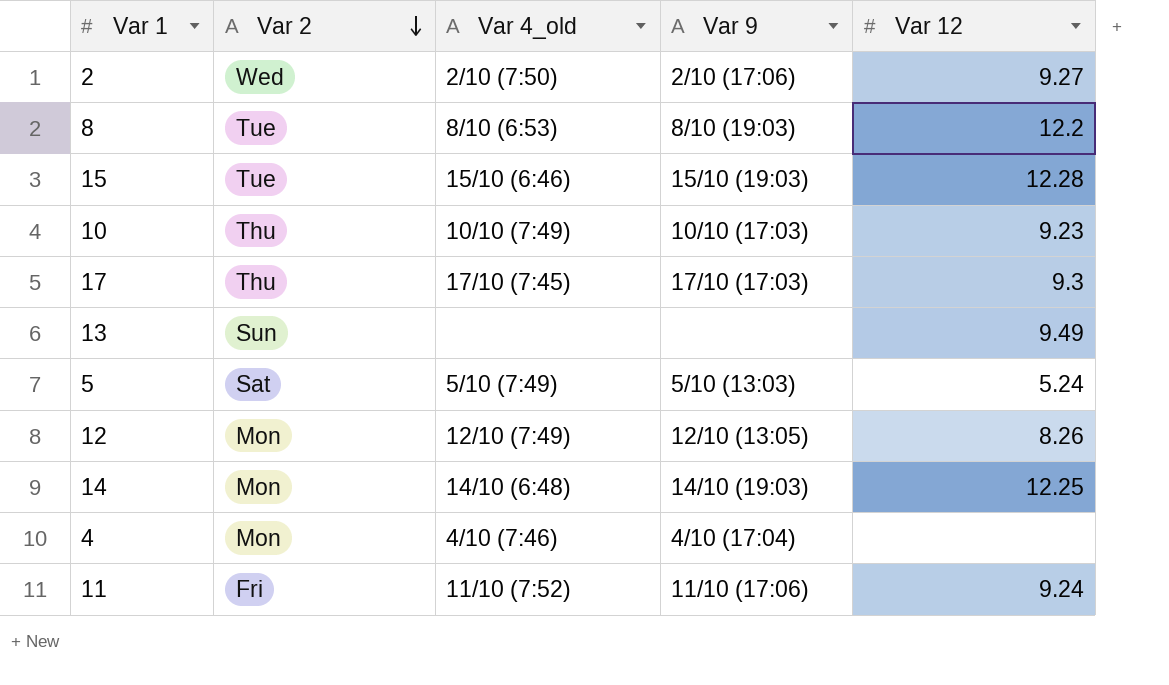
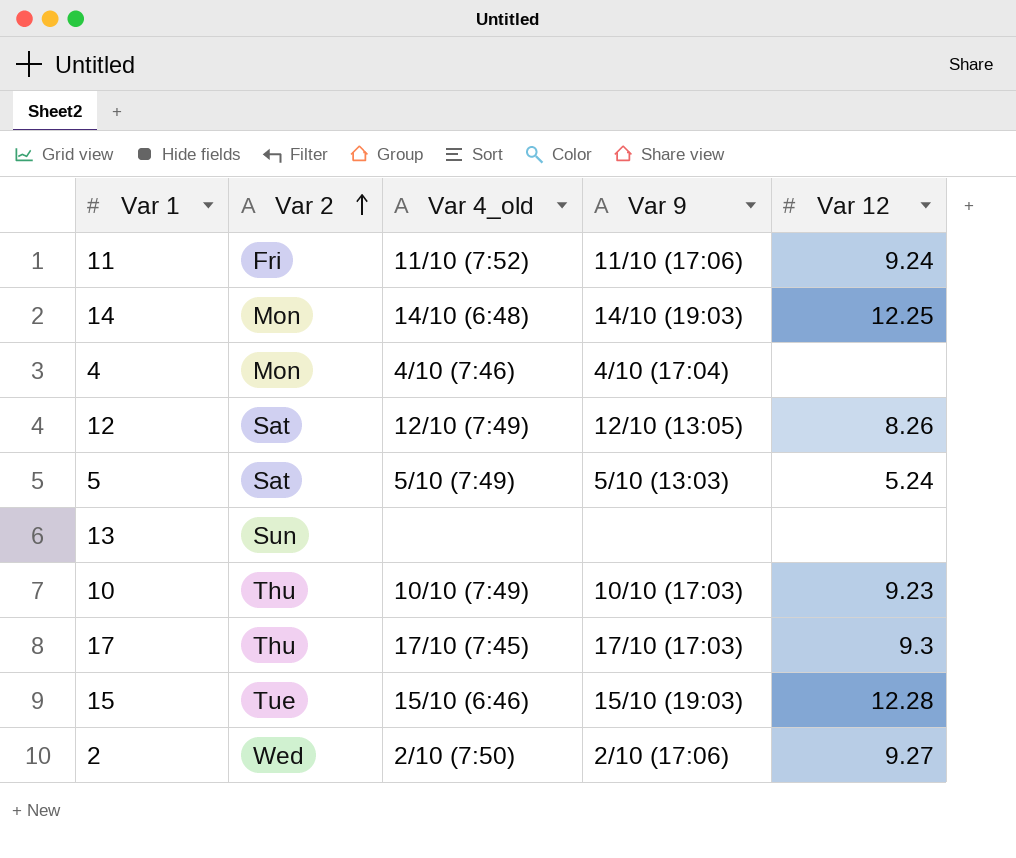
row order: Var 2 descending -> Var 2 ascending
row 8: Tue | 8/10 (6:53) | 8/10 (19:03) | 12.2 -> none
12 | Var 2: Mon -> Sat
13 | Var 12: 9.49 -> none

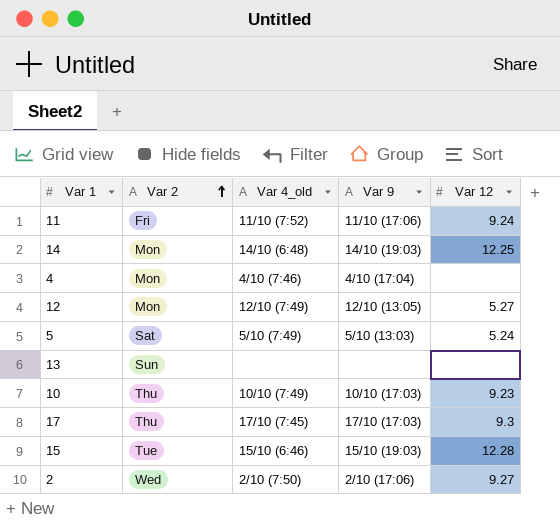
12 | Var 2: Sat -> Mon
12 | Var 12: 8.26 -> 5.27

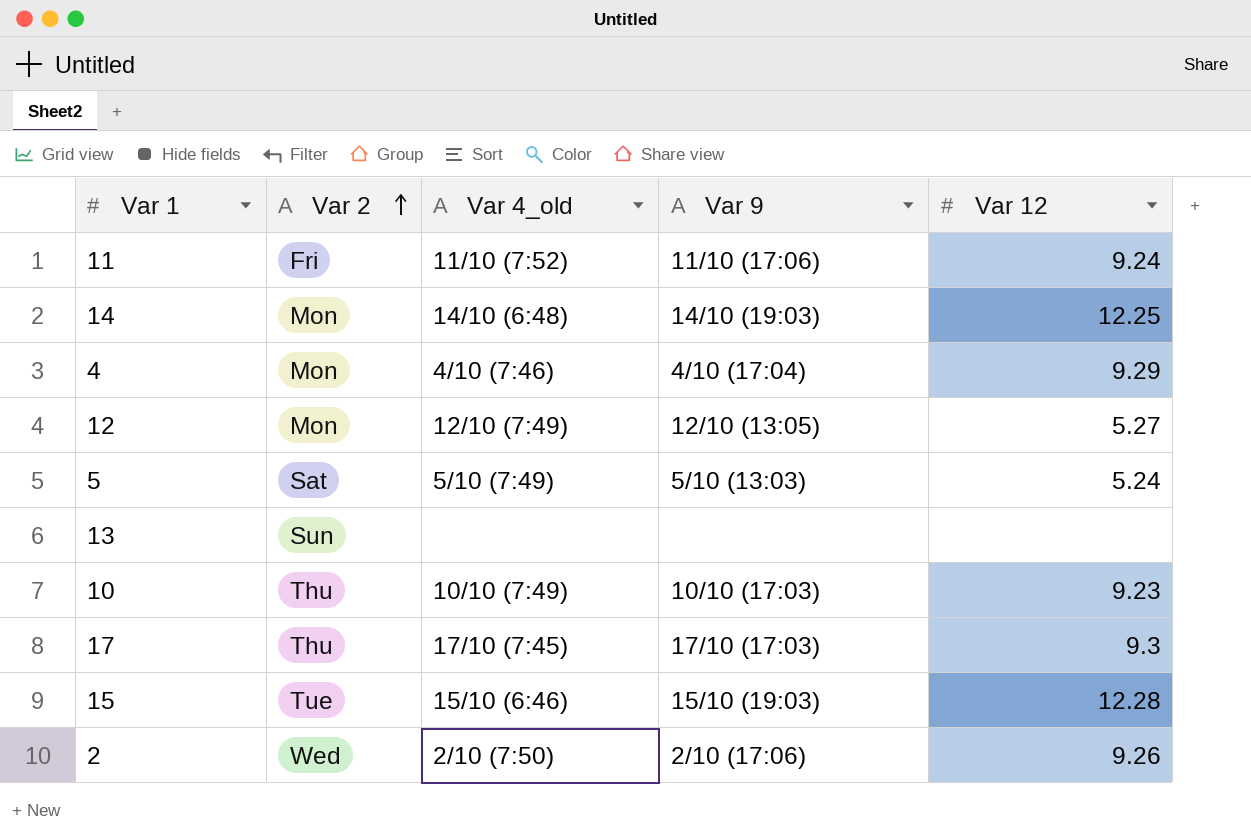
4 | Var 12: none -> 9.29
2 | Var 12: 9.27 -> 9.26

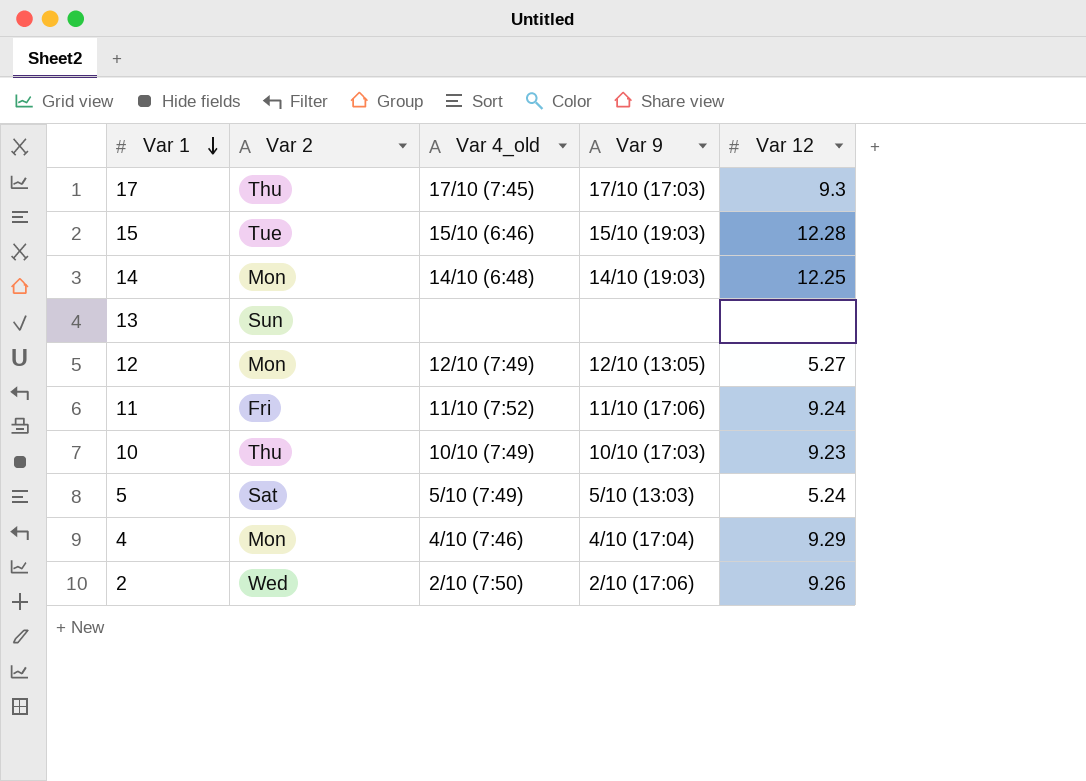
row order: Var 2 ascending -> Var 1 descending

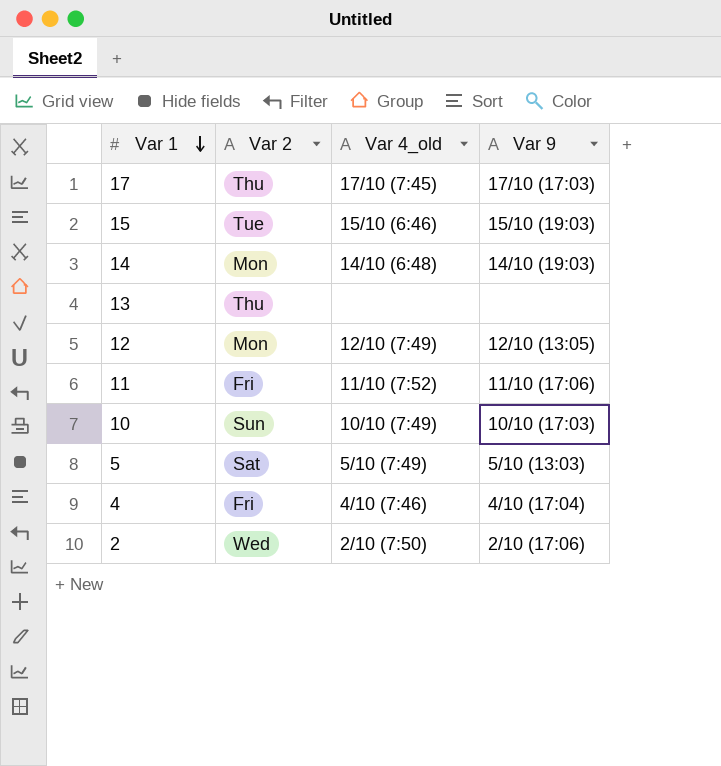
column Var 12 | position: 5 -> none
13 | Var 2: Sun -> Thu
10 | Var 2: Thu -> Sun
4 | Var 2: Mon -> Fri

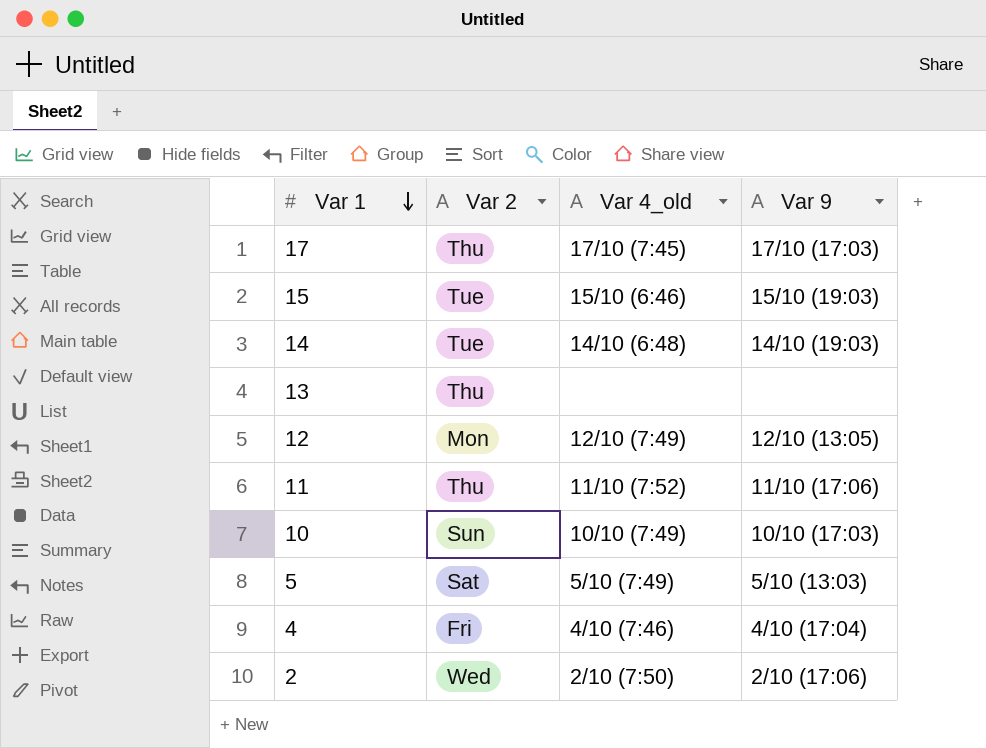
14 | Var 2: Mon -> Tue
11 | Var 2: Fri -> Thu

